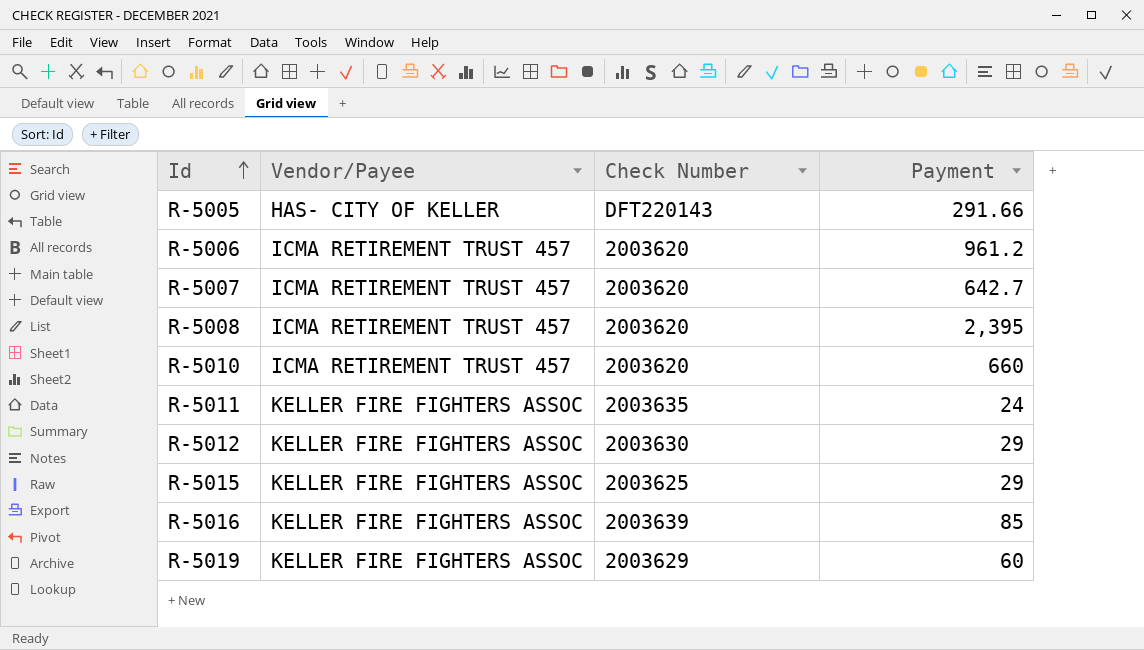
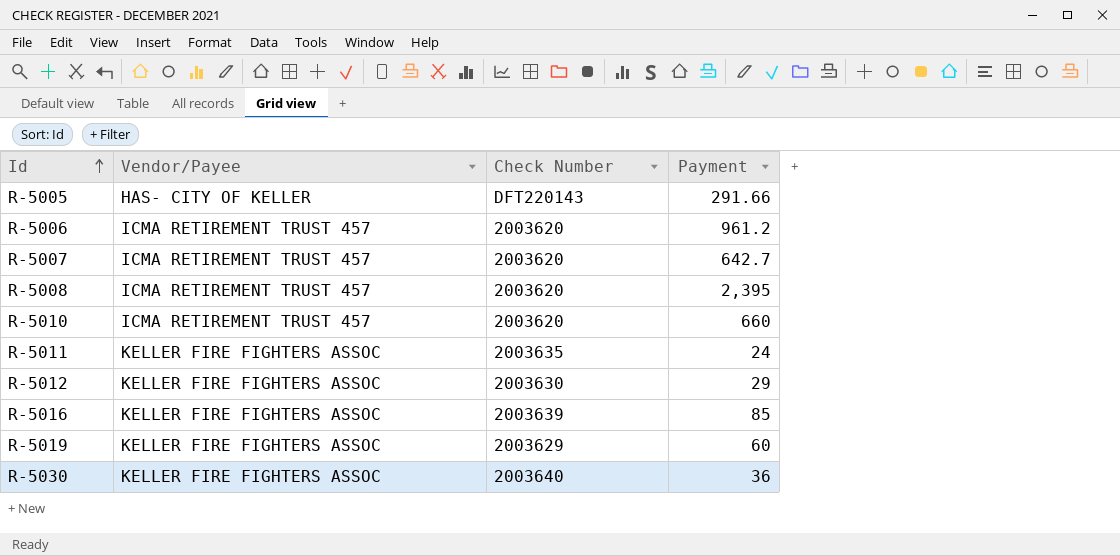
row R-5015: KELLER FIRE FIGHTERS ASSOC | 2003625 | 29 -> none
row R-5030: none -> KELLER FIRE FIGHTERS ASSOC | 2003640 | 36

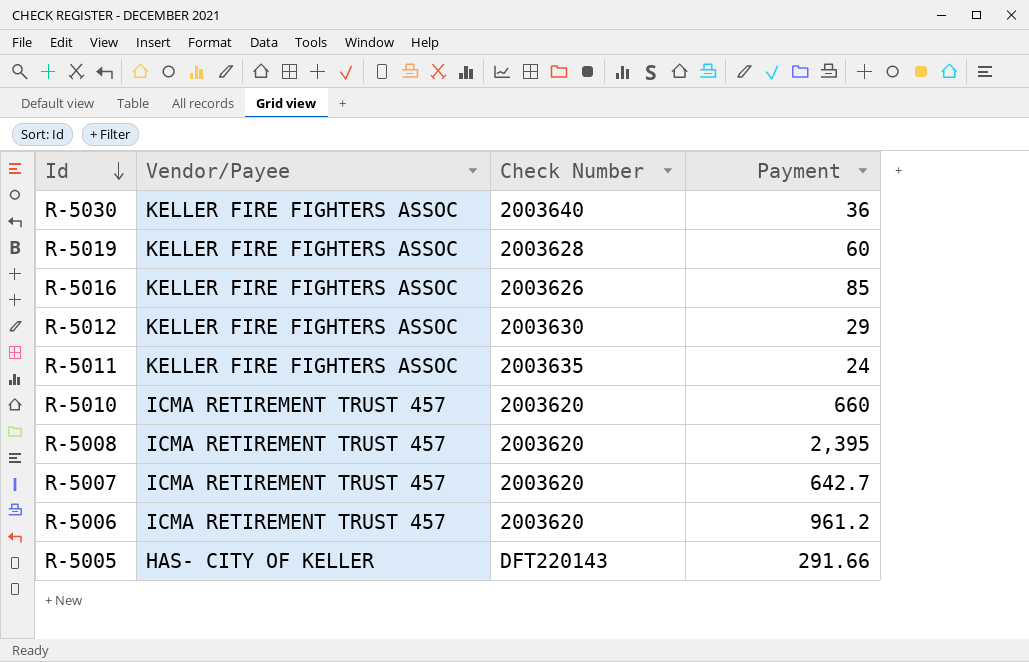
row order: Id ascending -> Id descending
R-5019 | Check Number: 2003629 -> 2003628
R-5016 | Check Number: 2003639 -> 2003626

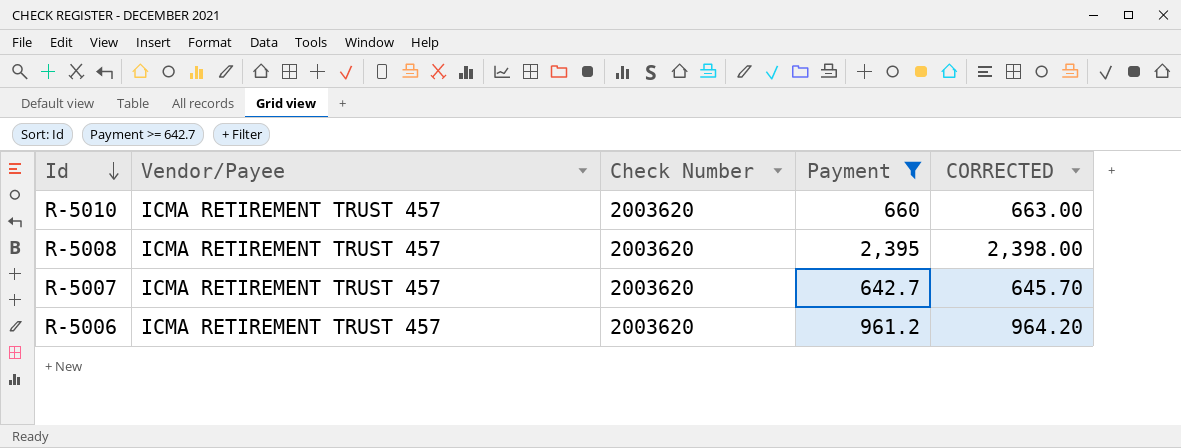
filter: none -> Payment >= 642.7
column CORRECTED | formula: none -> [Payment] + 3

